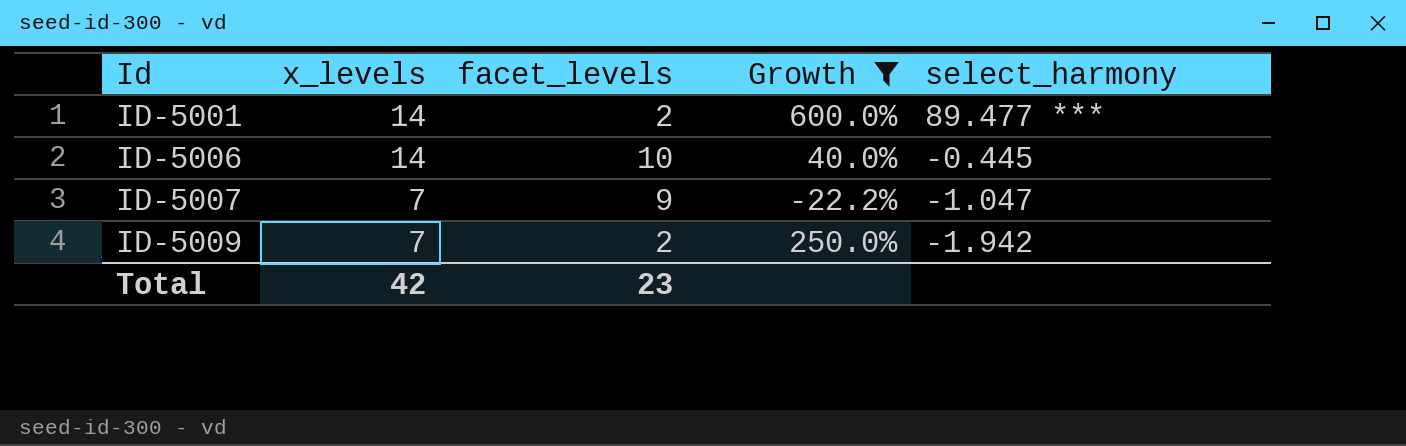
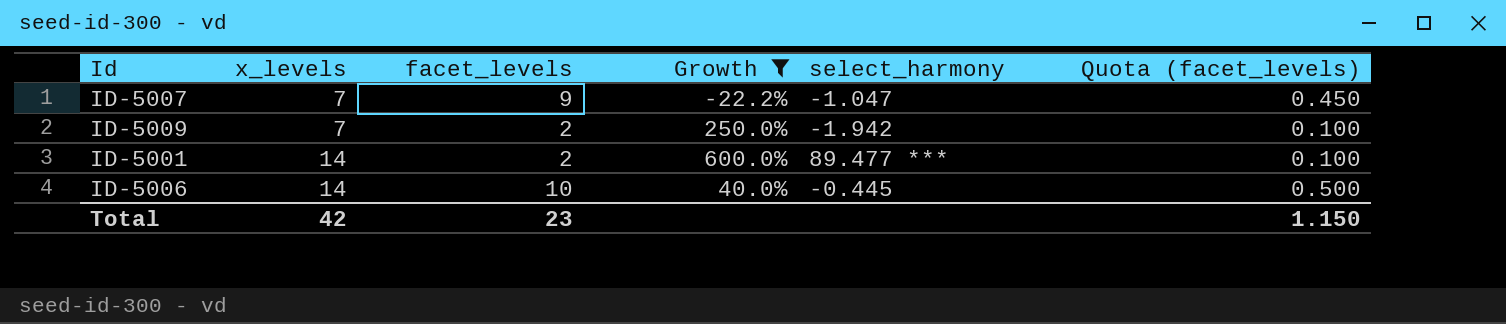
row order: Id ascending -> x_levels ascending
column Quota (facet_levels) | formula: none -> [facet_levels] * 0.05

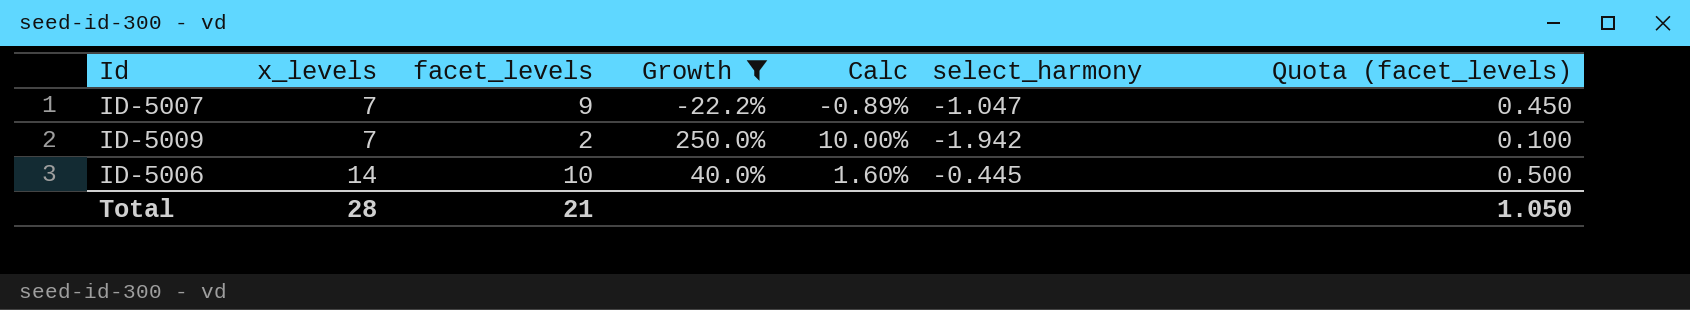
column Calc | formula: none -> [Growth] * 0.04
row ID-5001: 14 | 2 | 600.0% | 89.477 *** | 0.100 -> none
Total | x_levels: 42 -> 28
Total | facet_levels: 23 -> 21
Total | Quota (facet_levels): 1.150 -> 1.050

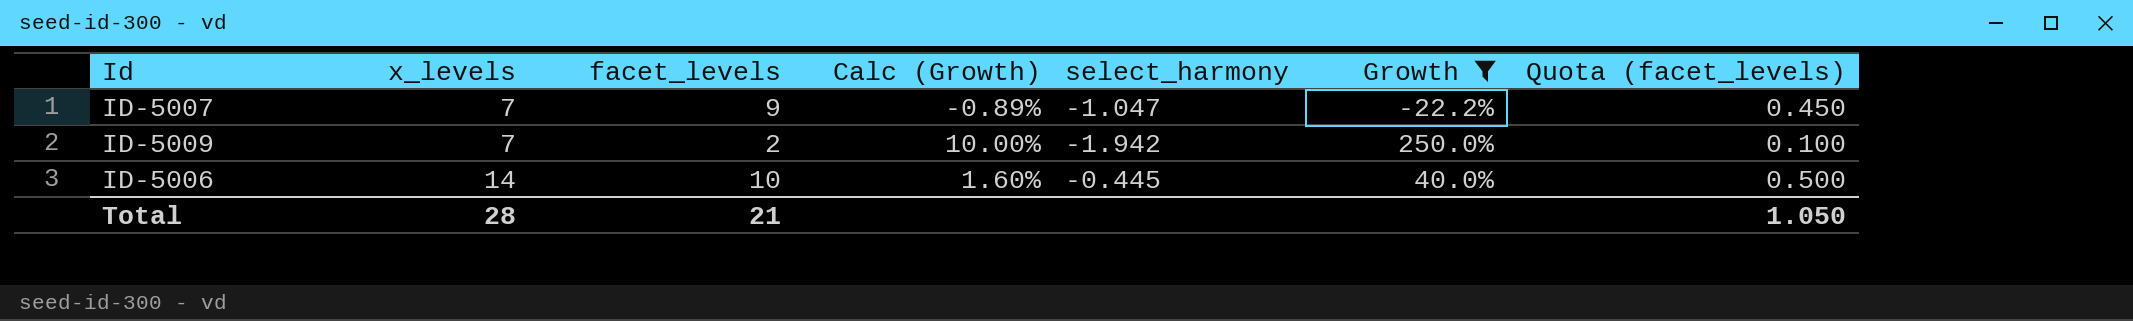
column name: Calc -> Calc (Growth)
column Growth | position: 4 -> 6

